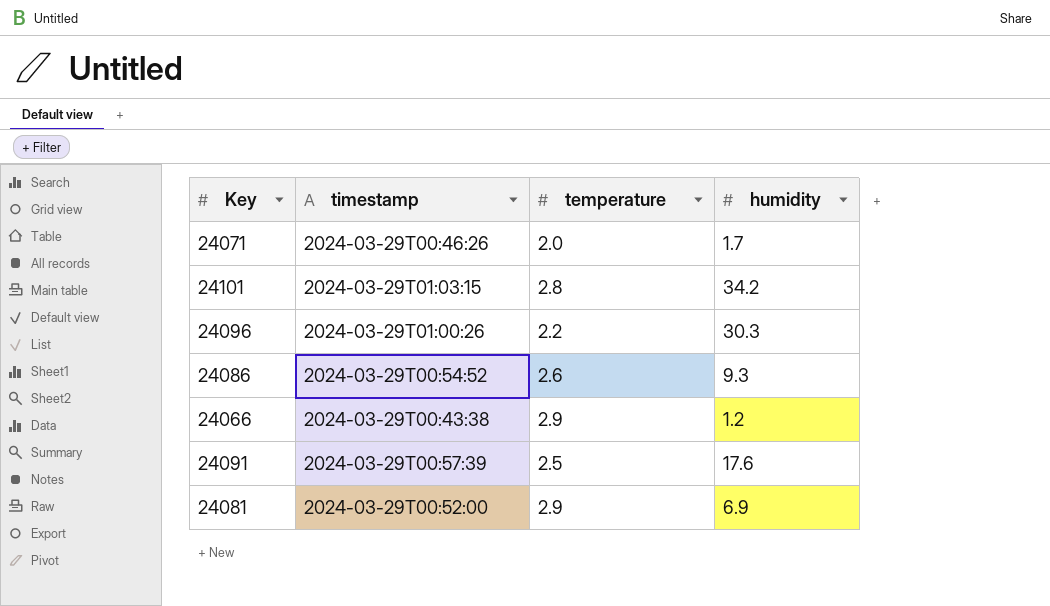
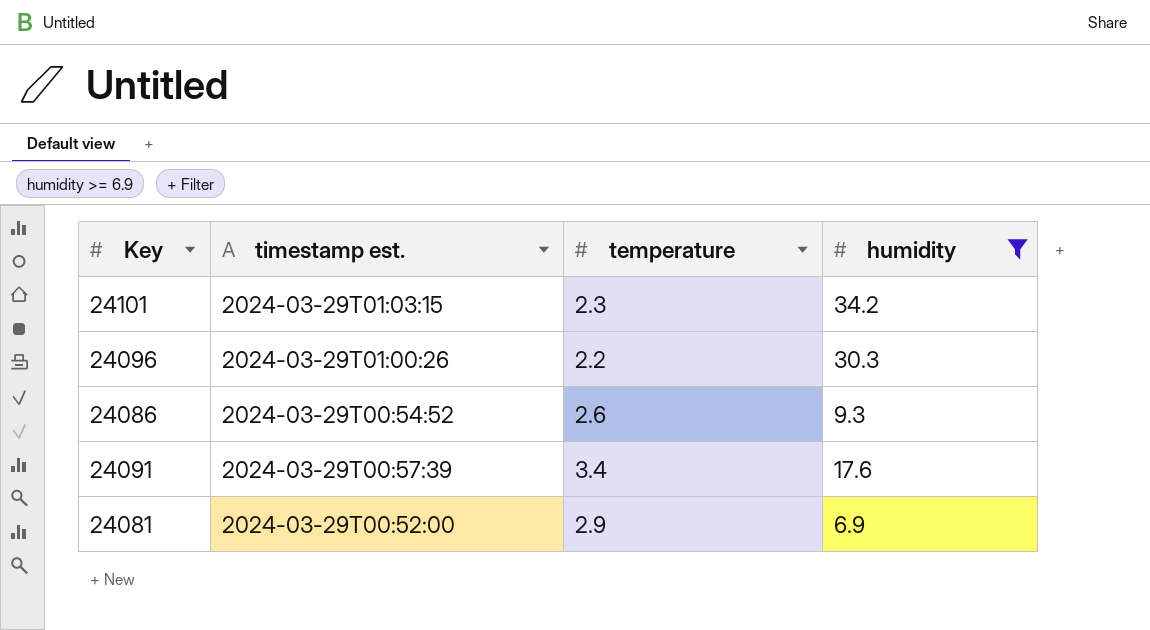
filter: none -> humidity >= 6.9
column name: timestamp -> timestamp est.
24101 | temperature: 2.8 -> 2.3
24091 | temperature: 2.5 -> 3.4

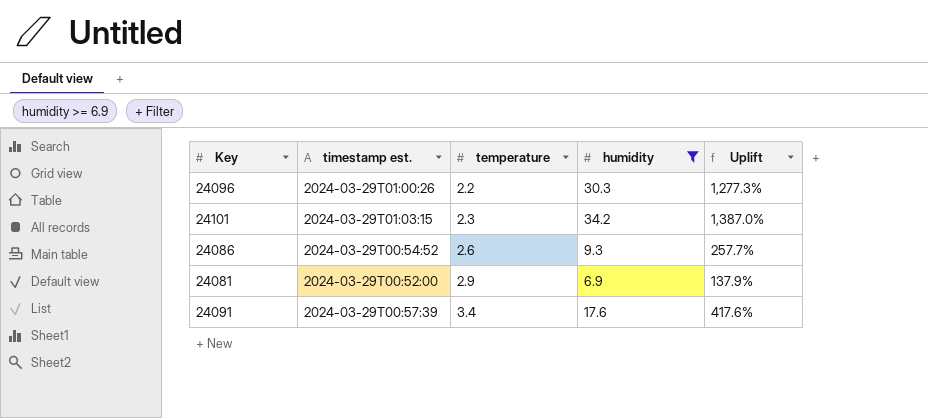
row order: none -> temperature ascending
column Uplift | formula: none -> ([humidity] - [temperature]) / [temperature]

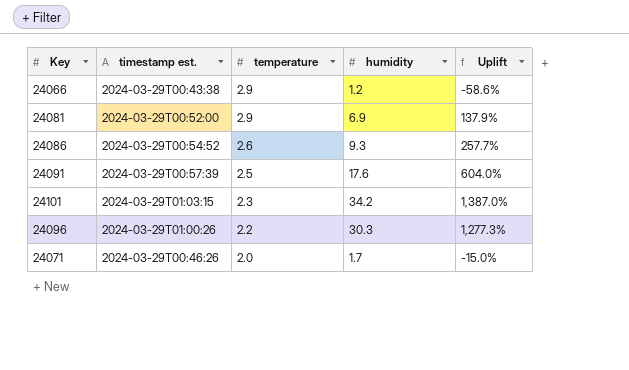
filter: humidity >= 6.9 -> none
row order: temperature ascending -> temperature descending
24091 | temperature: 3.4 -> 2.5
24091 | Uplift: 417.6% -> 604.0%

